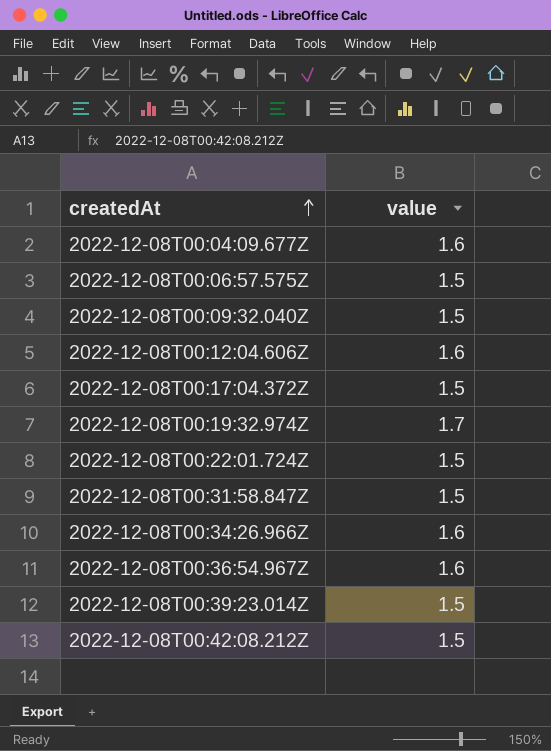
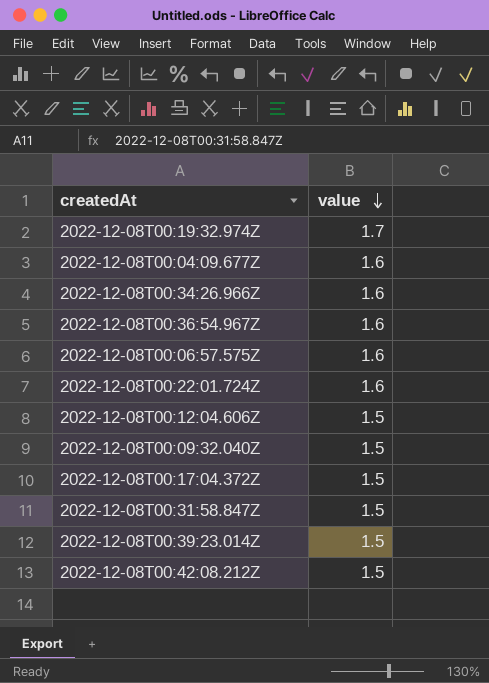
row order: createdAt ascending -> value descending
2022-12-08T00:06:57.575Z | value: 1.5 -> 1.6
2022-12-08T00:22:01.724Z | value: 1.5 -> 1.6
2022-12-08T00:12:04.606Z | value: 1.6 -> 1.5

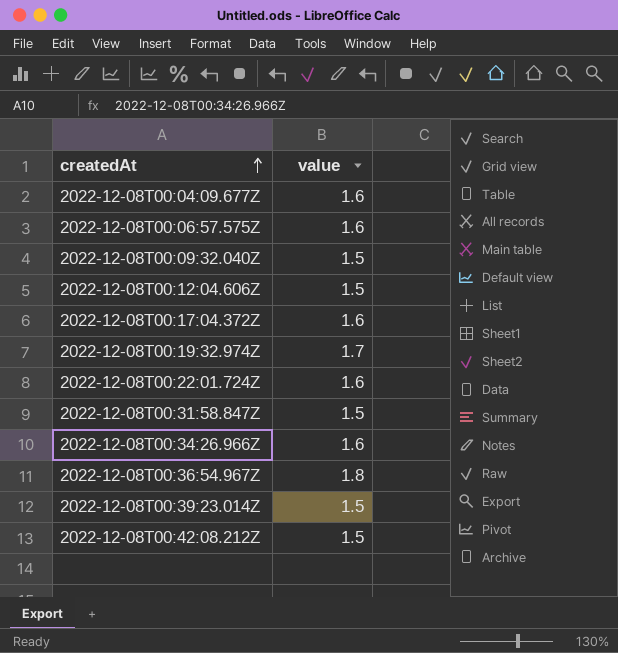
row order: value descending -> createdAt ascending
2022-12-08T00:17:04.372Z | value: 1.5 -> 1.6
2022-12-08T00:36:54.967Z | value: 1.6 -> 1.8

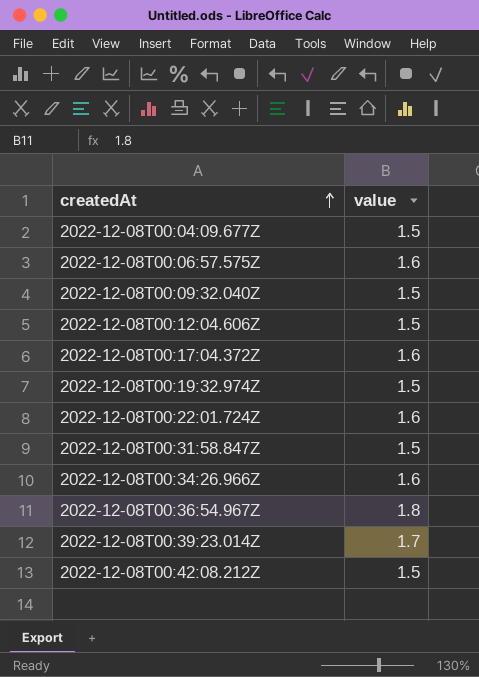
2022-12-08T00:04:09.677Z | value: 1.6 -> 1.5
2022-12-08T00:19:32.974Z | value: 1.7 -> 1.5
2022-12-08T00:39:23.014Z | value: 1.5 -> 1.7

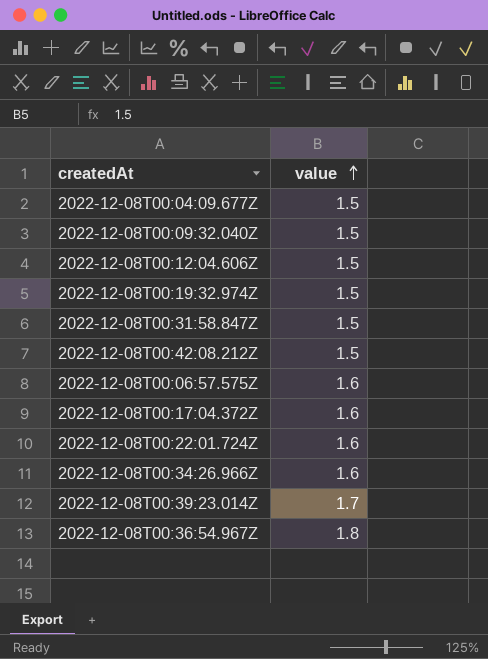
row order: createdAt ascending -> value ascending

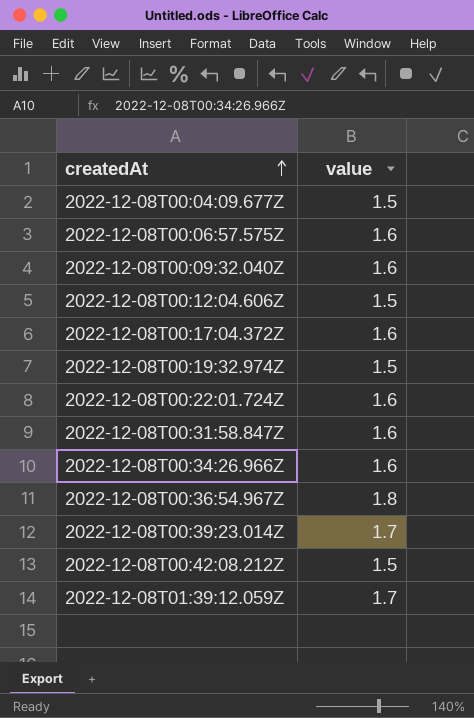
row order: value ascending -> createdAt ascending
2022-12-08T00:09:32.040Z | value: 1.5 -> 1.6
2022-12-08T00:31:58.847Z | value: 1.5 -> 1.6
row 2022-12-08T01:39:12.059Z: none -> 1.7

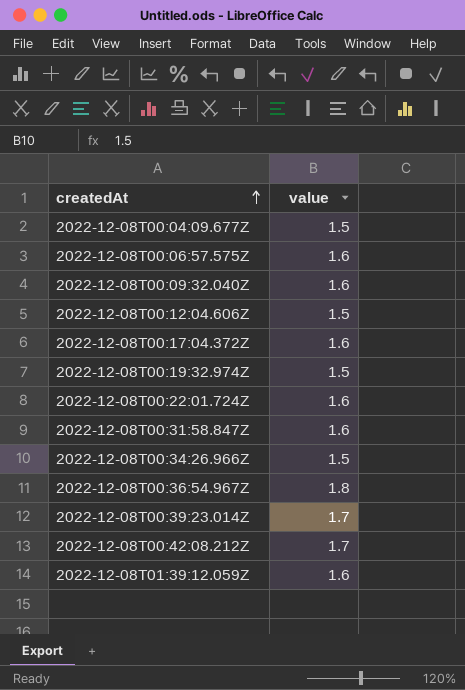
2022-12-08T00:34:26.966Z | value: 1.6 -> 1.5
2022-12-08T00:42:08.212Z | value: 1.5 -> 1.7
2022-12-08T01:39:12.059Z | value: 1.7 -> 1.6

